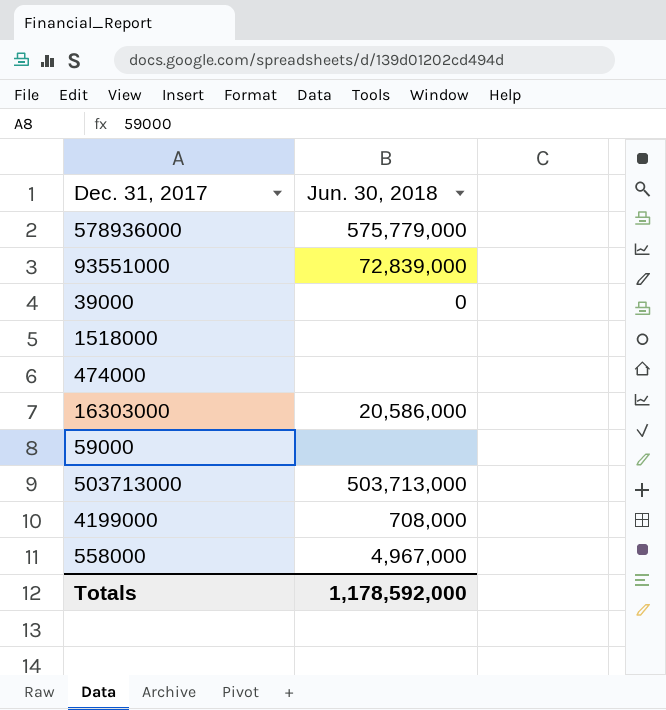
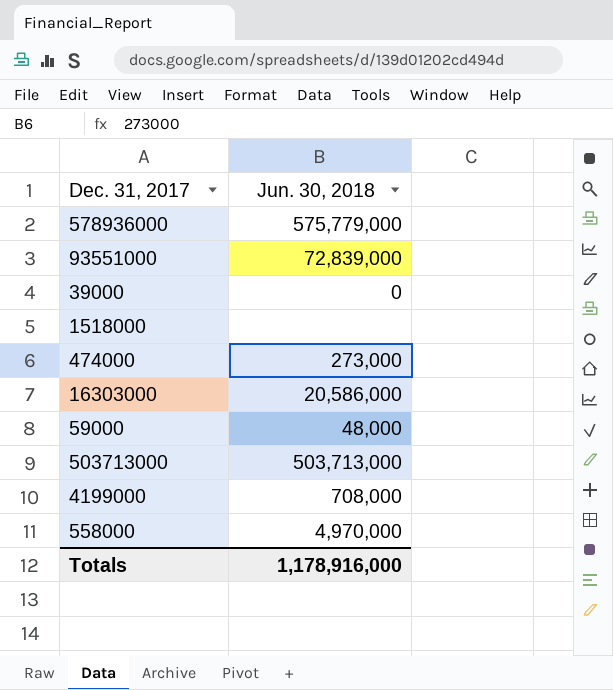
474000 | Jun. 30, 2018: none -> 273,000
59000 | Jun. 30, 2018: none -> 48,000
558000 | Jun. 30, 2018: 4,967,000 -> 4,970,000
Totals | Jun. 30, 2018: 1,178,592,000 -> 1,178,916,000

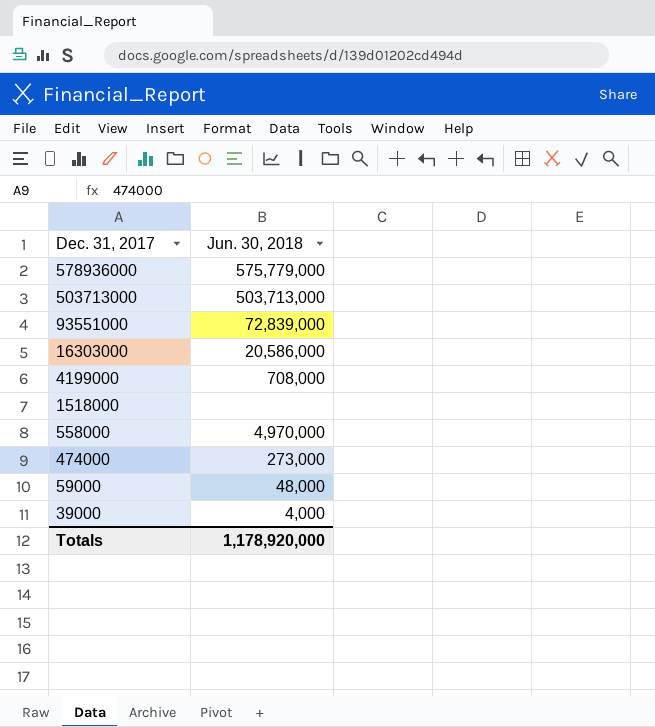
row order: none -> Dec. 31, 2017 descending
39000 | Jun. 30, 2018: 0 -> 4,000
Totals | Jun. 30, 2018: 1,178,916,000 -> 1,178,920,000

